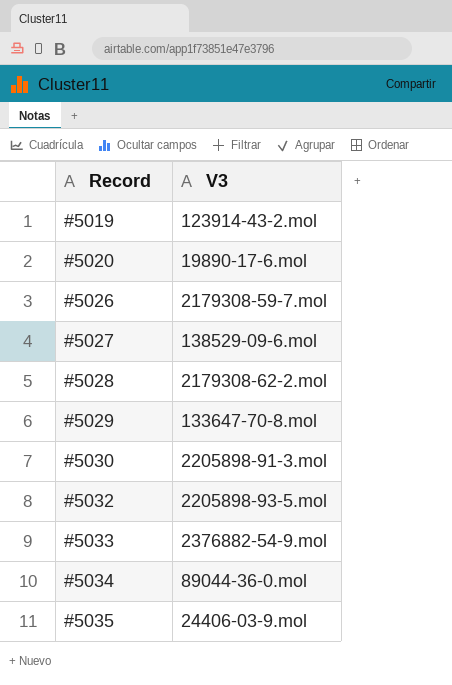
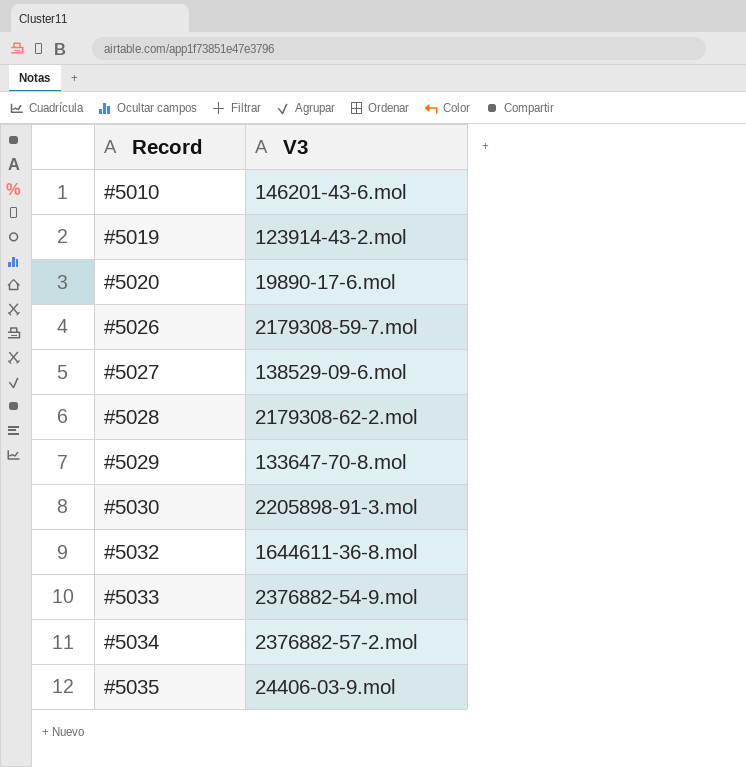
row #5010: none -> 146201-43-6.mol
#5032 | V3: 2205898-93-5.mol -> 1644611-36-8.mol
#5034 | V3: 89044-36-0.mol -> 2376882-57-2.mol

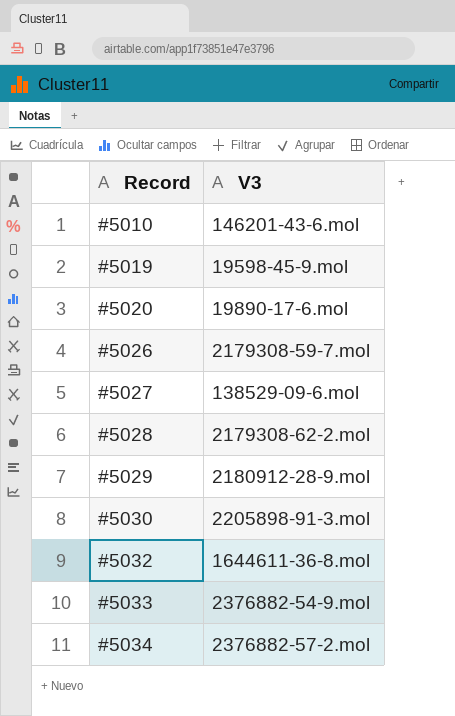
row #5035: 24406-03-9.mol -> none
#5019 | V3: 123914-43-2.mol -> 19598-45-9.mol
#5029 | V3: 133647-70-8.mol -> 2180912-28-9.mol

